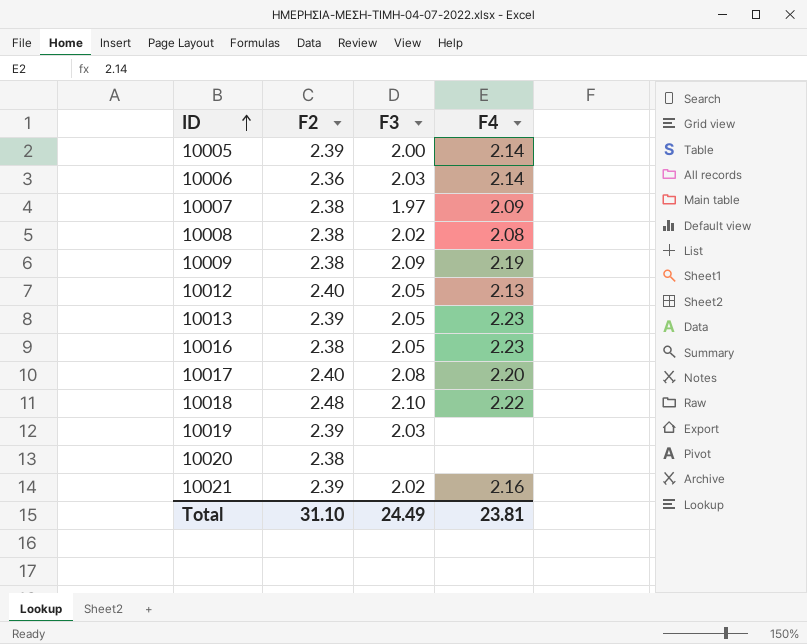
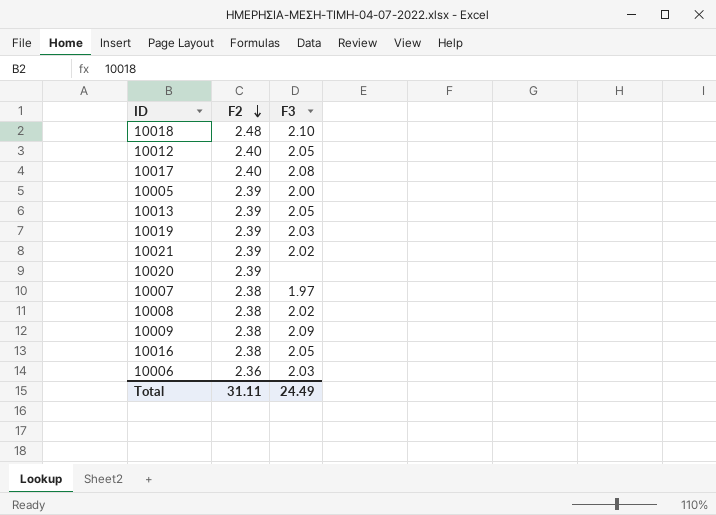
row order: ID ascending -> F2 descending
column F4 | position: 4 -> none
10020 | F2: 2.38 -> 2.39
Total | F2: 31.10 -> 31.11

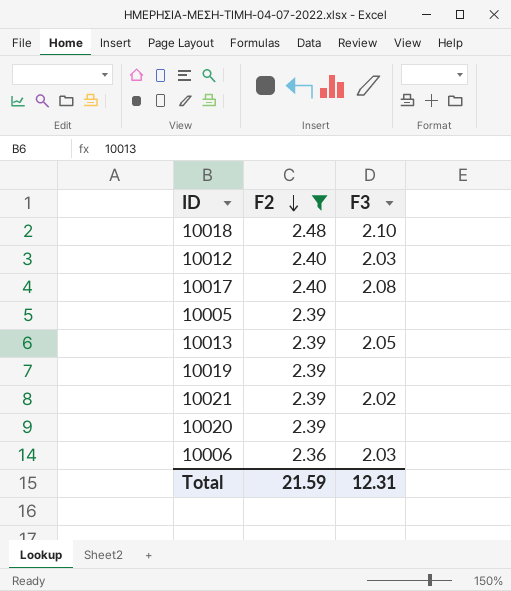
filter: none -> F2 != 2.38
10012 | F3: 2.05 -> 2.03
10005 | F3: 2.00 -> none
10019 | F3: 2.03 -> none
Total | F2: 31.11 -> 21.59
Total | F3: 24.49 -> 12.31

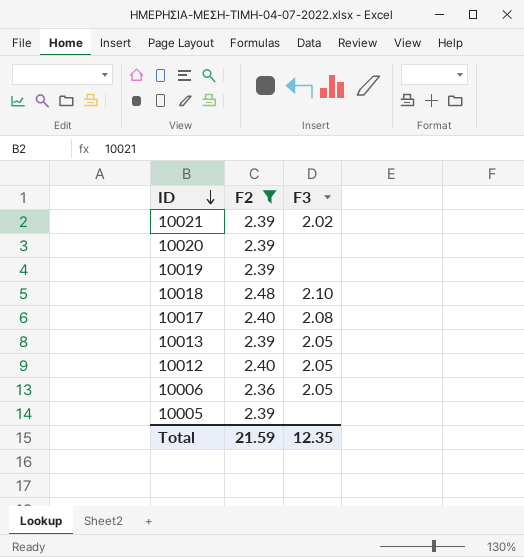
row order: F2 descending -> ID descending
10012 | F3: 2.03 -> 2.05
10006 | F3: 2.03 -> 2.05
Total | F3: 12.31 -> 12.35

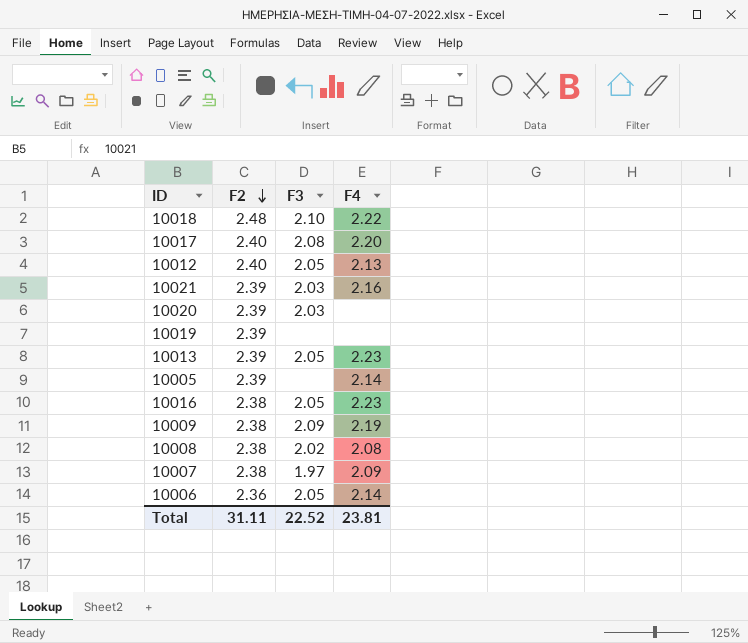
filter: F2 != 2.38 -> none
row order: ID descending -> F2 descending
column F4 | position: none -> 4
10021 | F3: 2.02 -> 2.03
10020 | F3: none -> 2.03
Total | F2: 21.59 -> 31.11
Total | F3: 12.35 -> 22.52

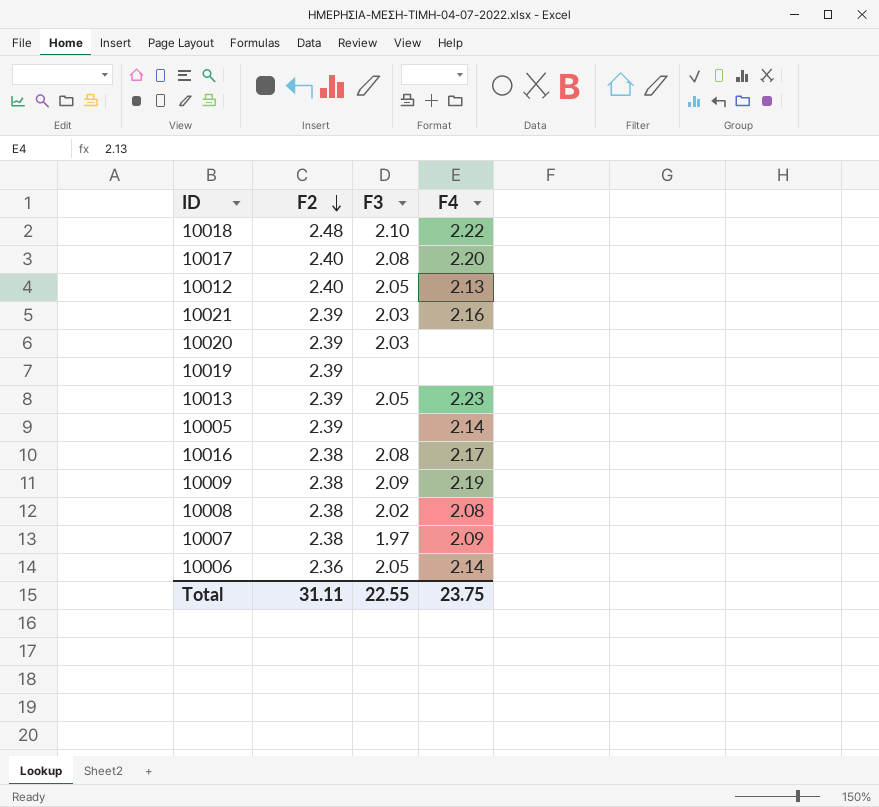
10016 | F3: 2.05 -> 2.08
10016 | F4: 2.23 -> 2.17
Total | F3: 22.52 -> 22.55
Total | F4: 23.81 -> 23.75

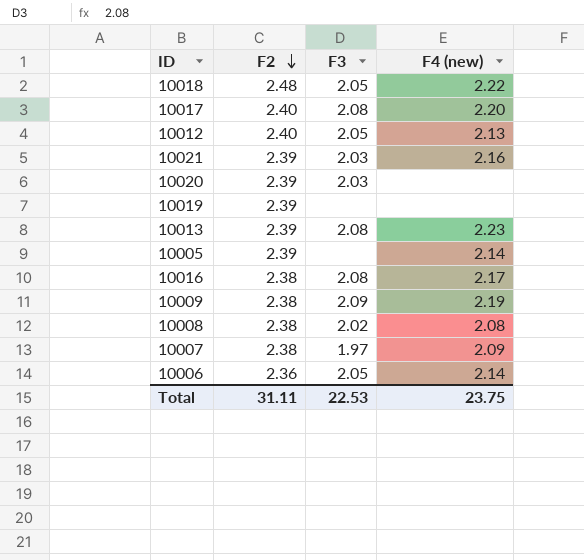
column name: F4 -> F4 (new)
10018 | F3: 2.10 -> 2.05
10013 | F3: 2.05 -> 2.08
Total | F3: 22.55 -> 22.53

